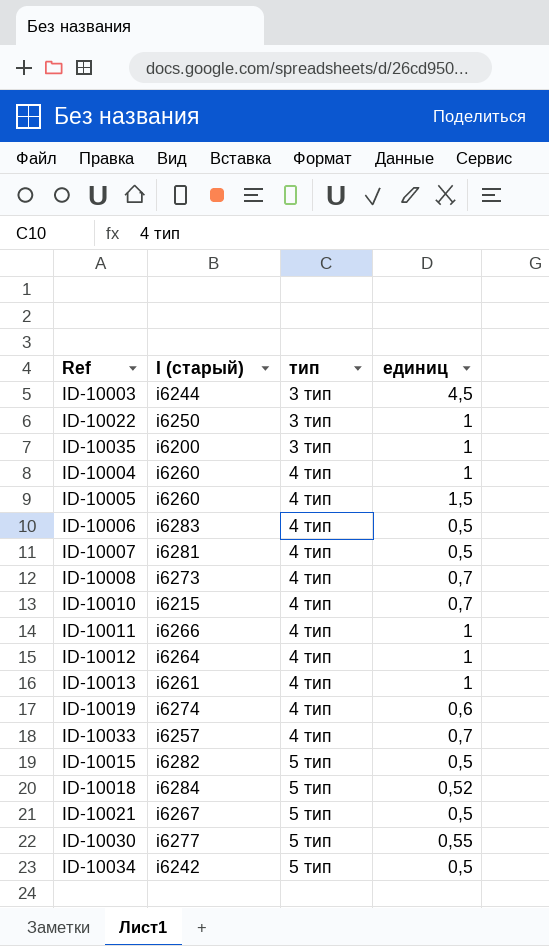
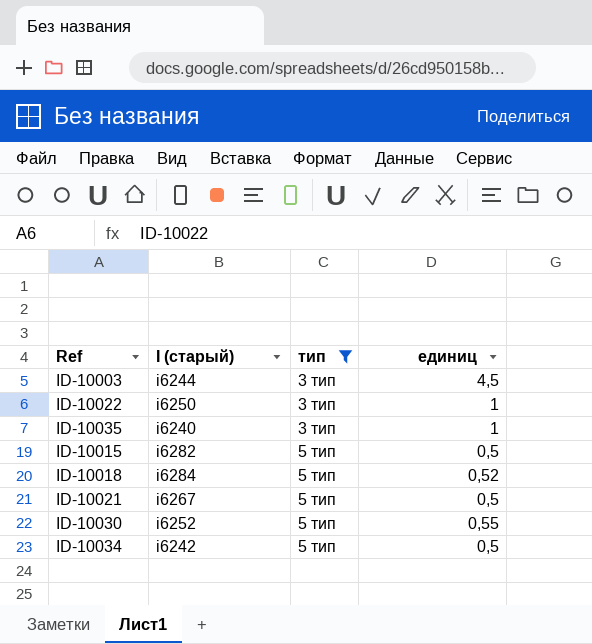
filter: none -> тип != 4 тип
ID-10035 | I (старый): i6200 -> i6240
ID-10030 | I (старый): i6277 -> i6252

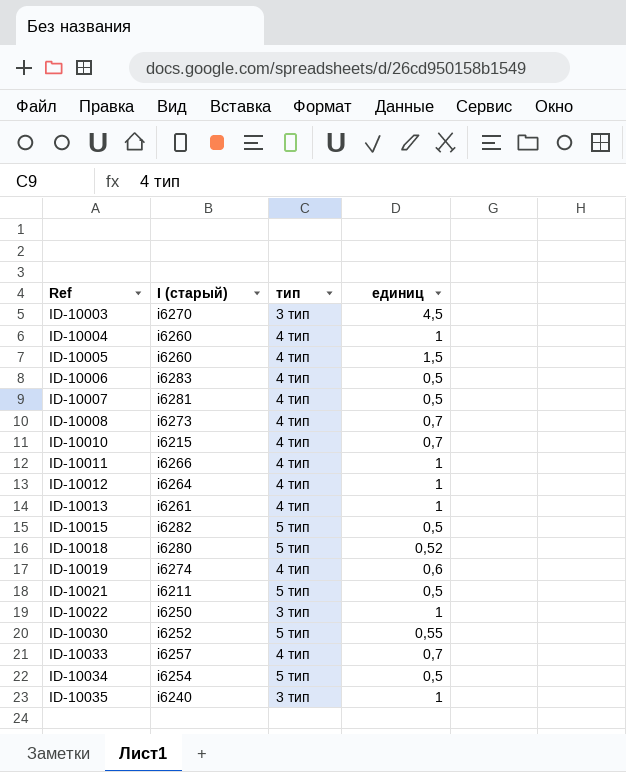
filter: тип != 4 тип -> none
row order: тип ascending -> Ref ascending
ID-10003 | I (старый): i6244 -> i6270
ID-10018 | I (старый): i6284 -> i6280
ID-10021 | I (старый): i6267 -> i6211
ID-10034 | I (старый): i6242 -> i6254

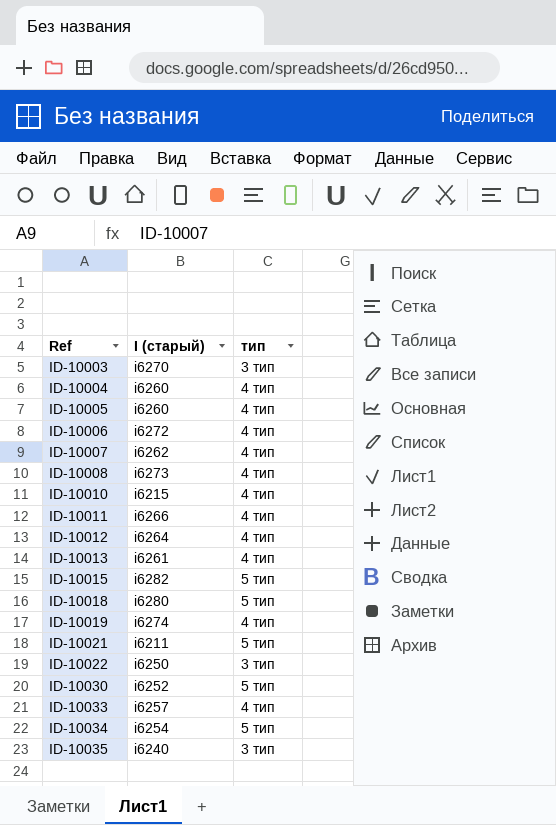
column единиц | position: 4 -> none
ID-10006 | I (старый): i6283 -> i6272
ID-10007 | I (старый): i6281 -> i6262

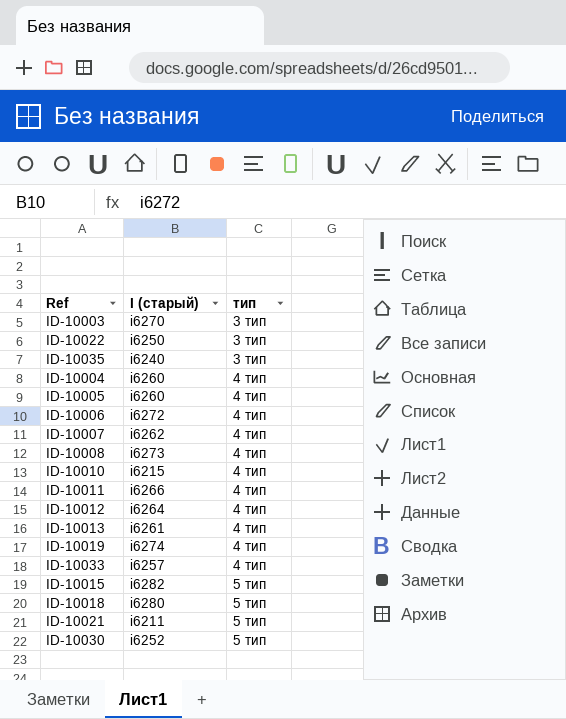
row order: Ref ascending -> тип ascending
row ID-10034: i6254 | 5 тип -> none

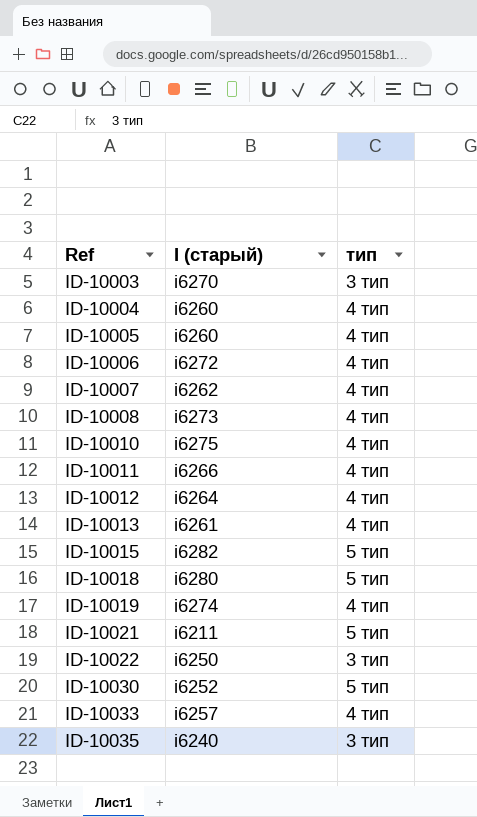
row order: тип ascending -> Ref ascending
ID-10010 | I (старый): i6215 -> i6275

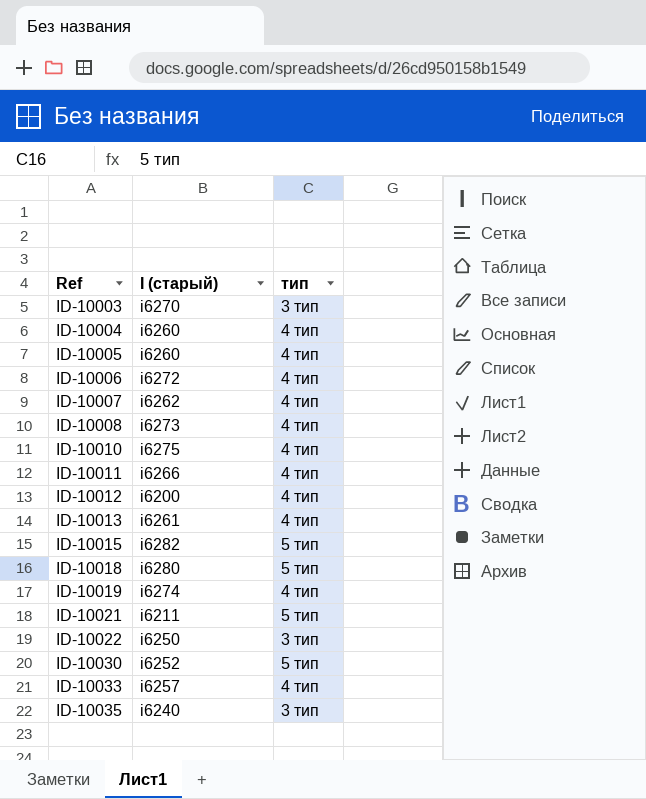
ID-10012 | I (старый): i6264 -> i6200

